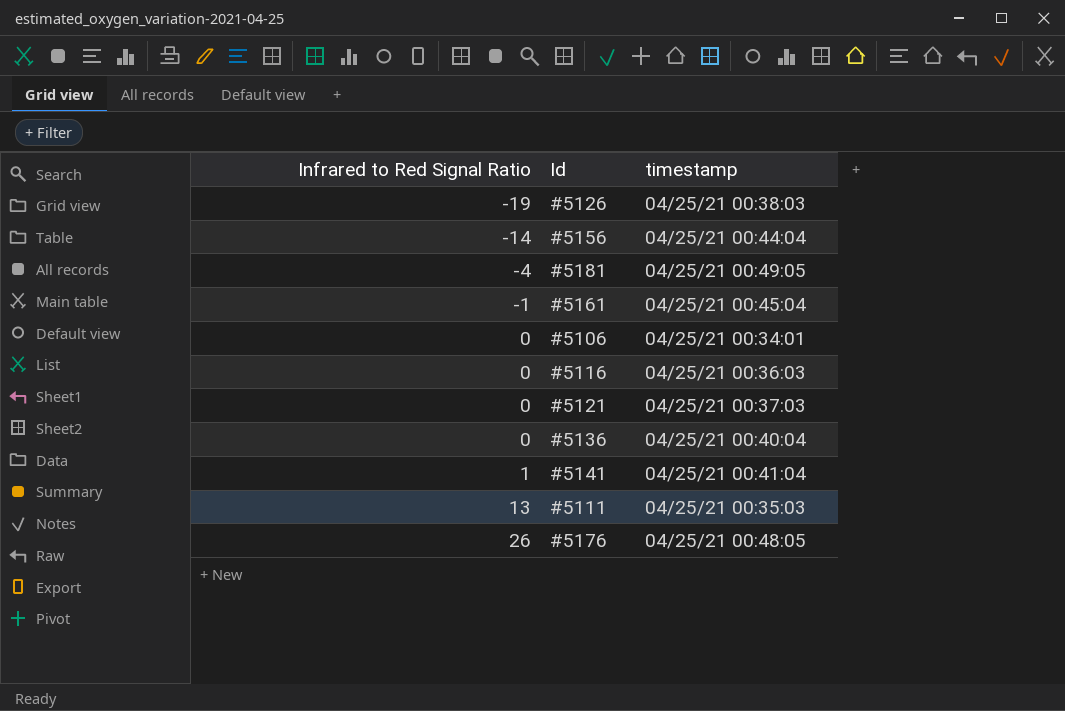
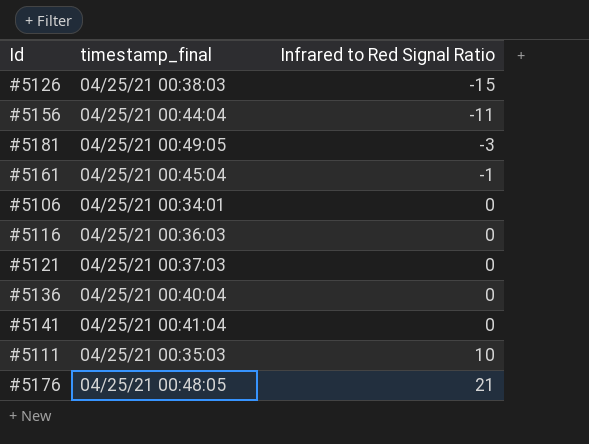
column name: timestamp -> timestamp_final
column Infrared to Red Signal Ratio | position: 1 -> 3
#5126 | Infrared to Red Signal Ratio: -19 -> -15
#5156 | Infrared to Red Signal Ratio: -14 -> -11
#5181 | Infrared to Red Signal Ratio: -4 -> -3
#5141 | Infrared to Red Signal Ratio: 1 -> 0
#5111 | Infrared to Red Signal Ratio: 13 -> 10
#5176 | Infrared to Red Signal Ratio: 26 -> 21

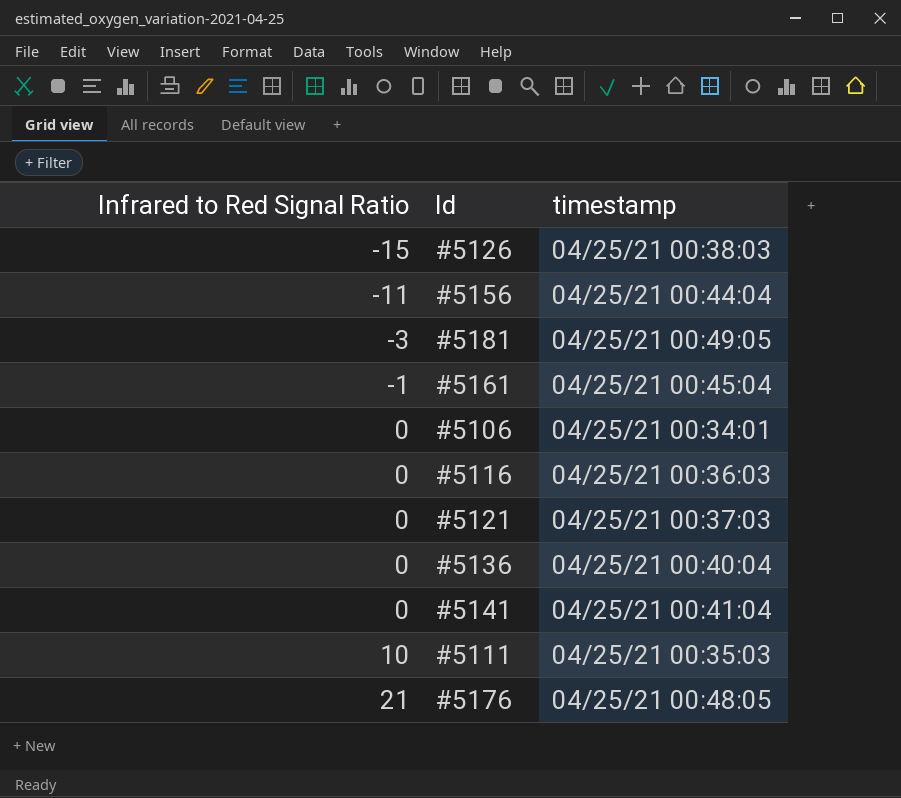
column Infrared to Red Signal Ratio | position: 3 -> 1
column name: timestamp_final -> timestamp

